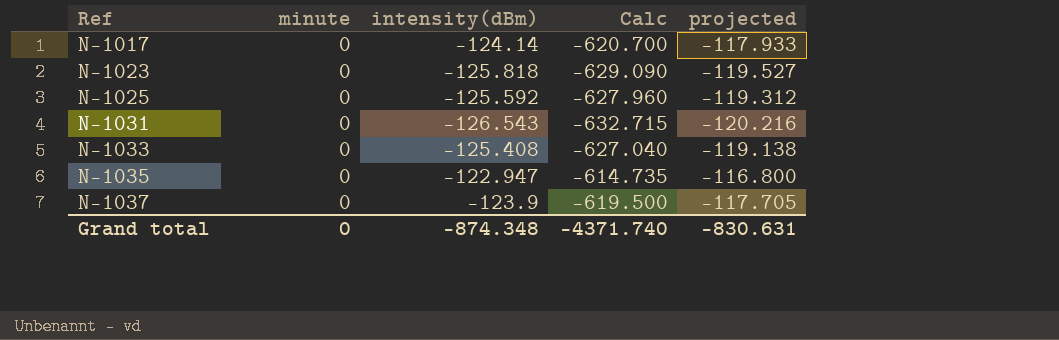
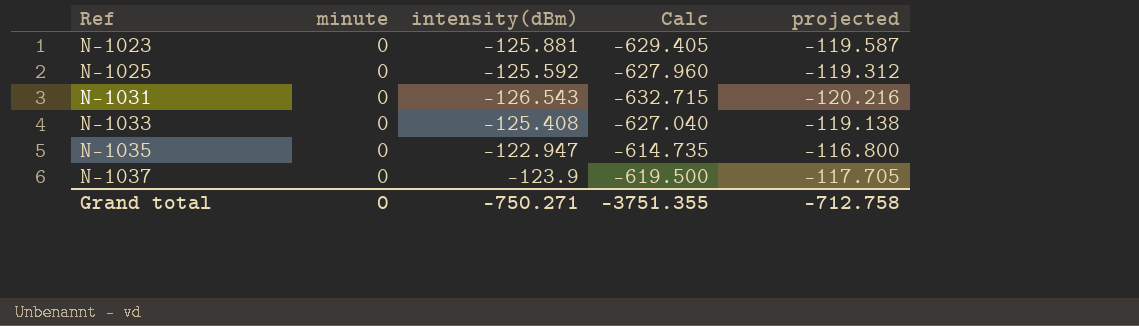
row N-1017: 0 | -124.14 | -620.700 | -117.933 -> none
N-1023 | intensity(dBm): -125.818 -> -125.881
N-1023 | Calc: -629.090 -> -629.405
N-1023 | projected: -119.527 -> -119.587
Grand total | intensity(dBm): -874.348 -> -750.271
Grand total | Calc: -4371.740 -> -3751.355
Grand total | projected: -830.631 -> -712.758

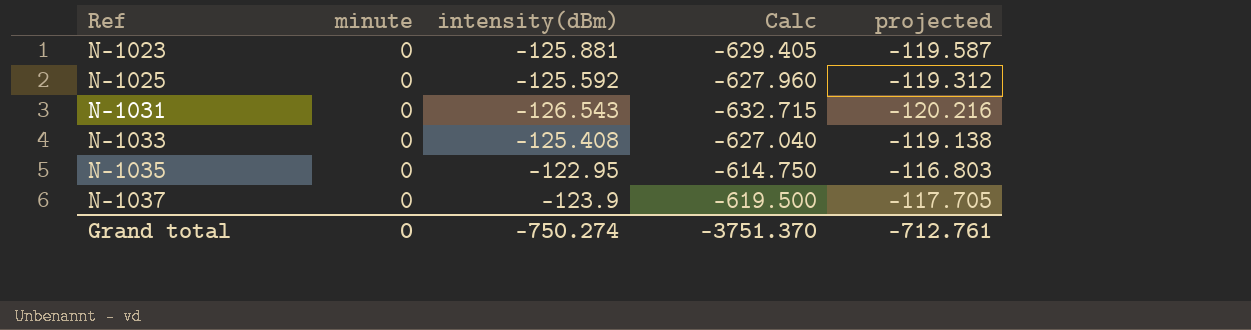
N-1035 | intensity(dBm): -122.947 -> -122.95
N-1035 | Calc: -614.735 -> -614.750
N-1035 | projected: -116.800 -> -116.803
Grand total | intensity(dBm): -750.271 -> -750.274
Grand total | Calc: -3751.355 -> -3751.370
Grand total | projected: -712.758 -> -712.761

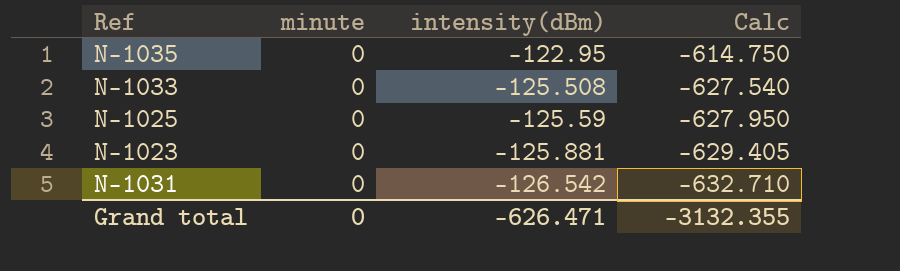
row order: Ref ascending -> intensity(dBm) descending
column projected | formula: [intensity(dBm)] * 0.95 -> none
row N-1037: 0 | -123.9 | -619.500 | -117.705 -> none
N-1033 | intensity(dBm): -125.408 -> -125.508
N-1033 | Calc: -627.040 -> -627.540
N-1025 | intensity(dBm): -125.592 -> -125.59
N-1025 | Calc: -627.960 -> -627.950
N-1031 | intensity(dBm): -126.543 -> -126.542
N-1031 | Calc: -632.715 -> -632.710
Grand total | intensity(dBm): -750.274 -> -626.471
Grand total | Calc: -3751.370 -> -3132.355

